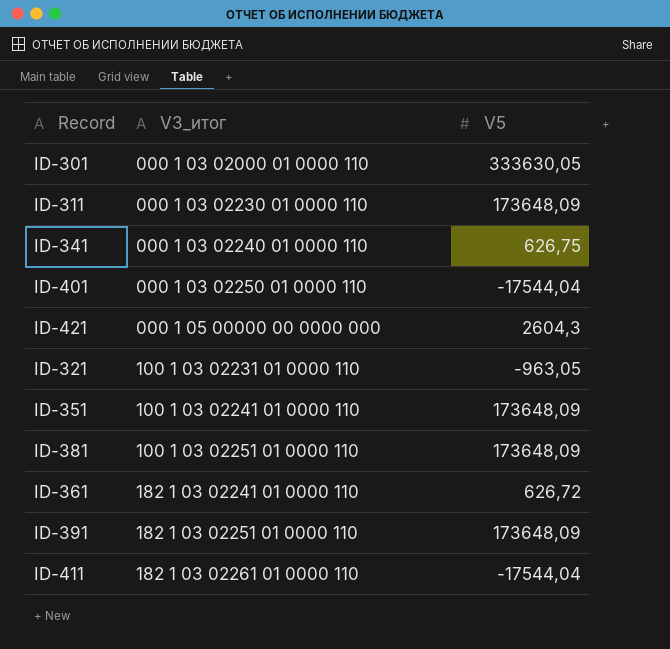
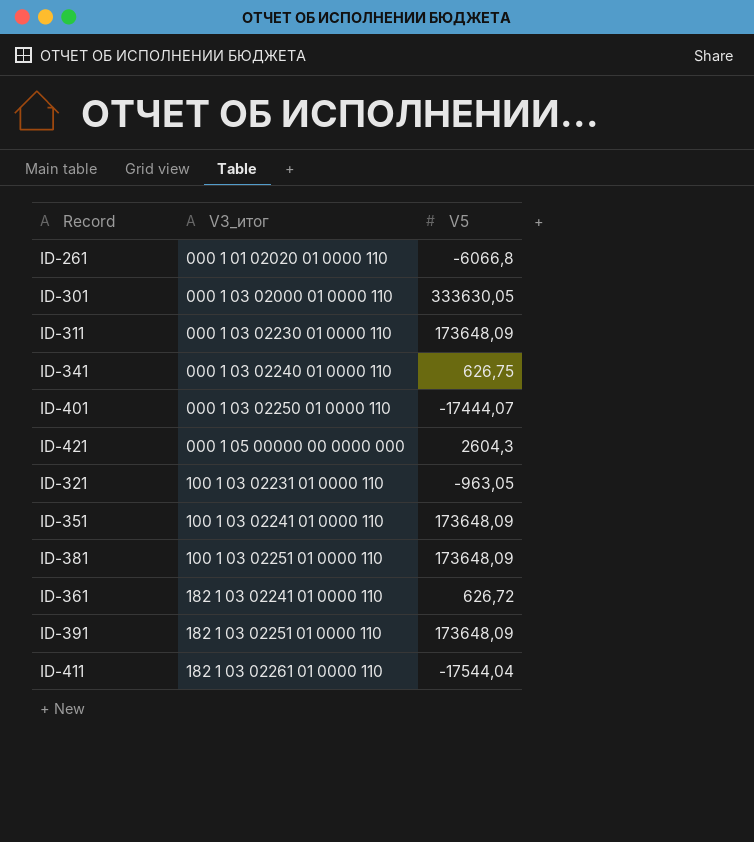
row ID-261: none -> 000 1 01 02020 01 0000 110 | -6066,8
ID-401 | V5: -17544,04 -> -17444,07

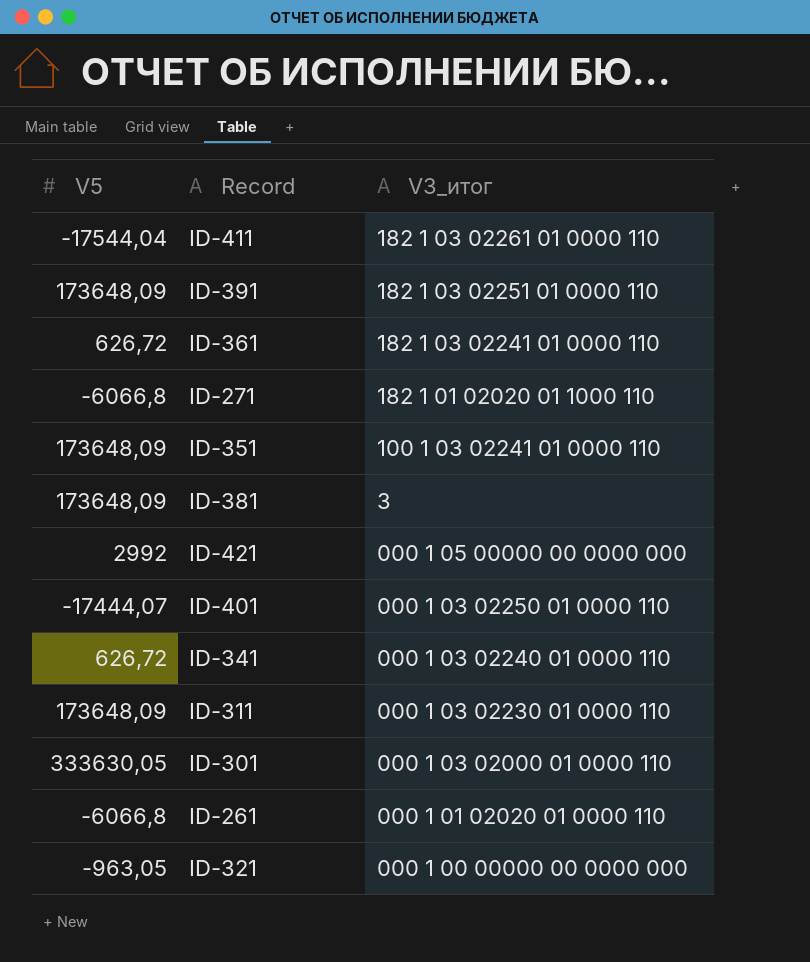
row order: V3_итог ascending -> V3_итог descending
column V5 | position: 3 -> 1
row ID-271: none -> -6066,8 | 182 1 01 02020 01 1000 110
ID-381 | V3_итог: 100 1 03 02251 01 0000 110 -> 3
ID-421 | V5: 2604,3 -> 2992
ID-341 | V5: 626,75 -> 626,72
ID-321 | V3_итог: 100 1 03 02231 01 0000 110 -> 000 1 00 00000 00 0000 000

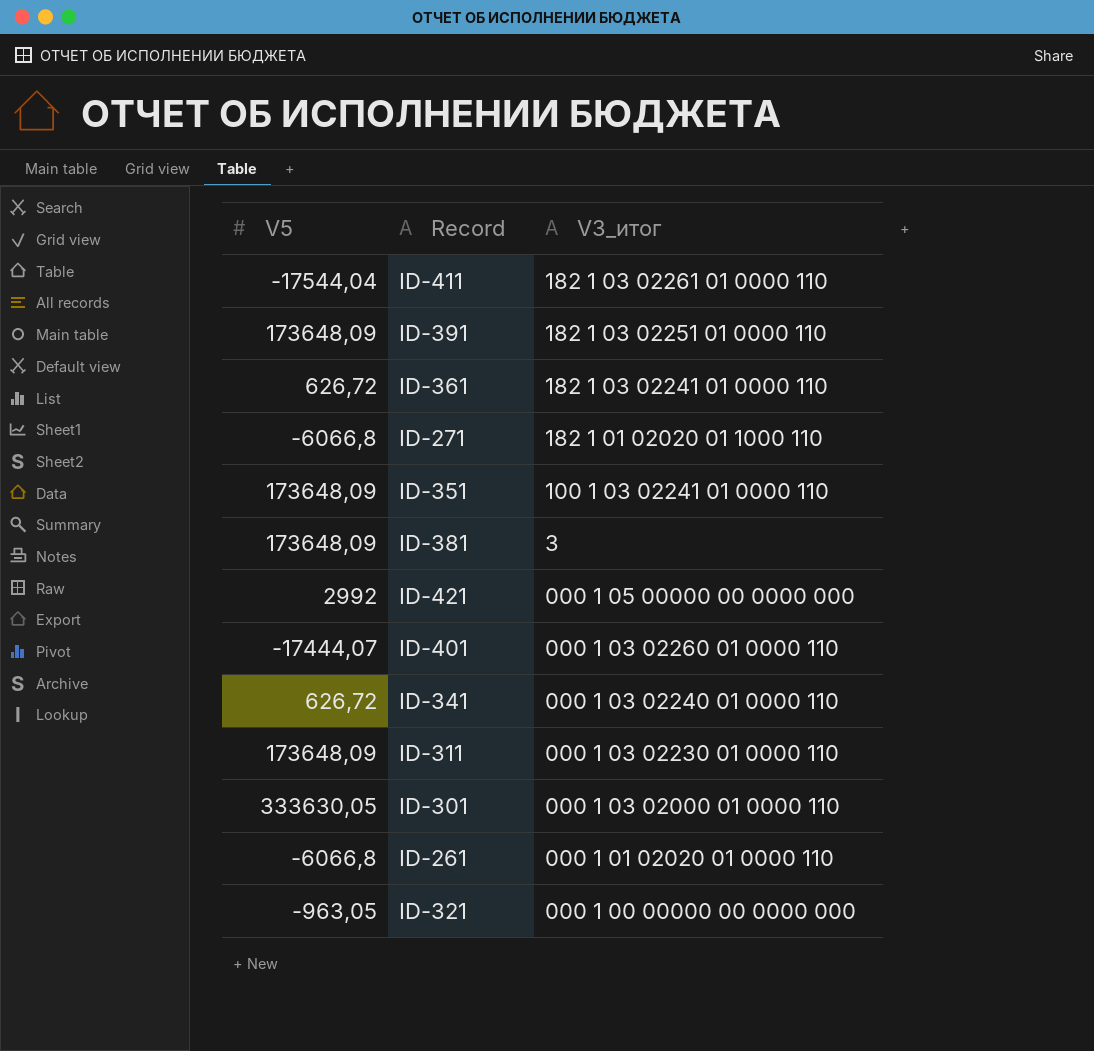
ID-401 | V3_итог: 000 1 03 02250 01 0000 110 -> 000 1 03 02260 01 0000 110

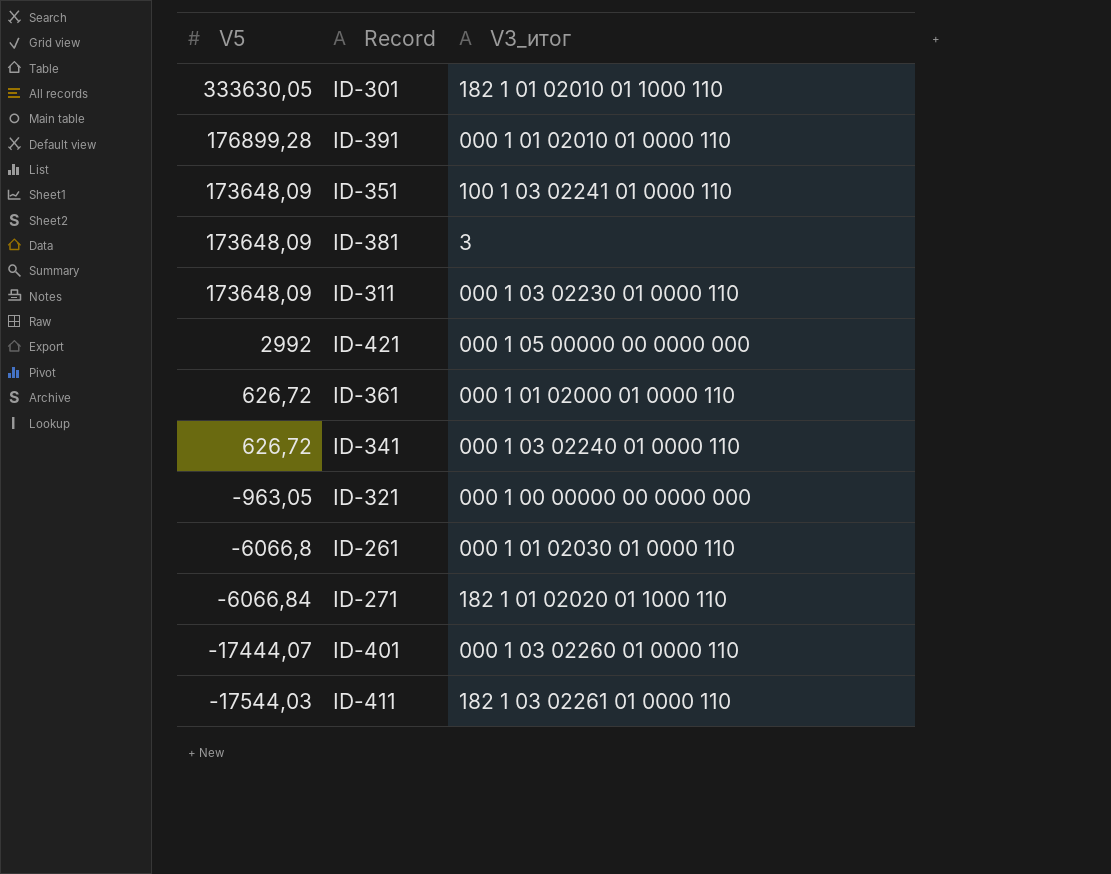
row order: V3_итог descending -> V5 descending
ID-301 | V3_итог: 000 1 03 02000 01 0000 110 -> 182 1 01 02010 01 1000 110
ID-391 | V5: 173648,09 -> 176899,28
ID-391 | V3_итог: 182 1 03 02251 01 0000 110 -> 000 1 01 02010 01 0000 110
ID-361 | V3_итог: 182 1 03 02241 01 0000 110 -> 000 1 01 02000 01 0000 110
ID-261 | V3_итог: 000 1 01 02020 01 0000 110 -> 000 1 01 02030 01 0000 110
ID-271 | V5: -6066,8 -> -6066,84
ID-411 | V5: -17544,04 -> -17544,03

